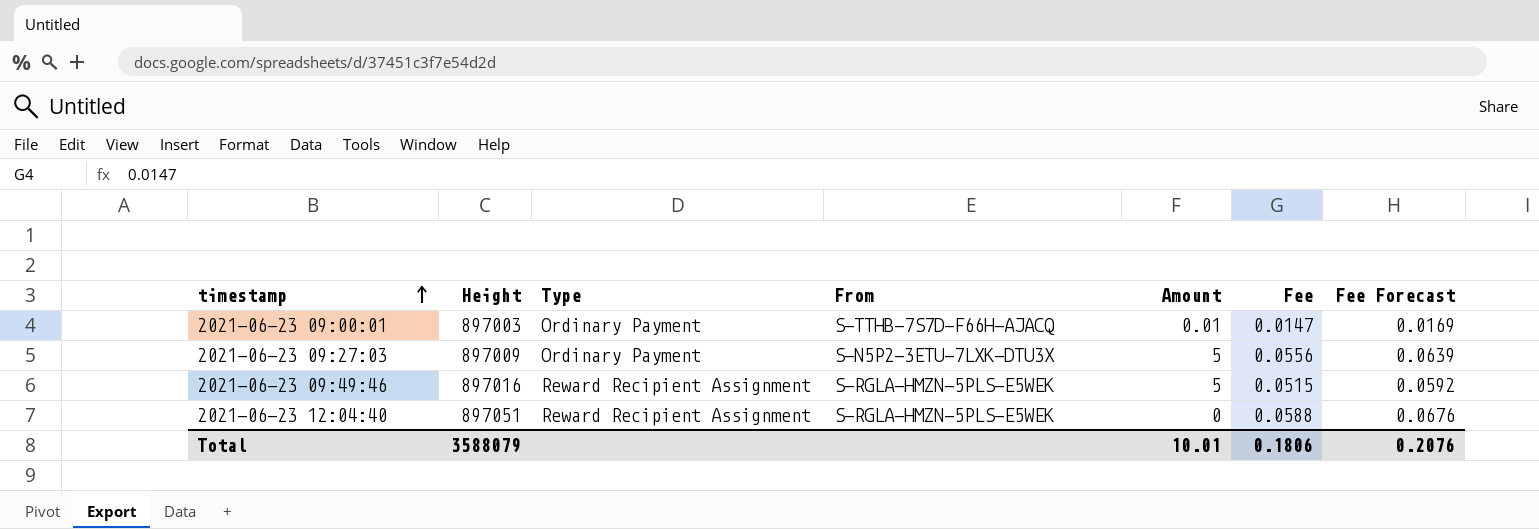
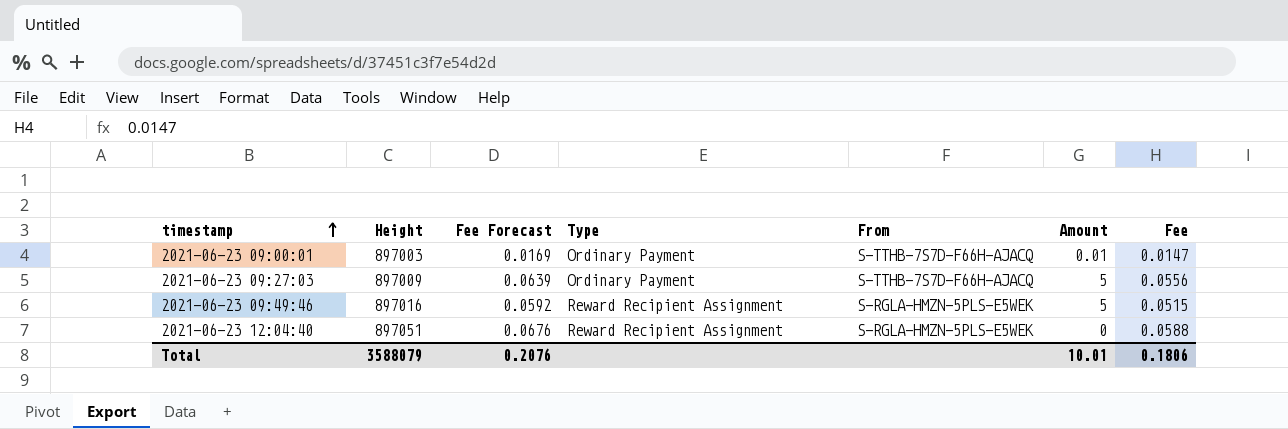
column Fee Forecast | position: 7 -> 3
2021-06-23 09:27:03 | From: S-N5P2-3ETU-7LXK-DTU3X -> S-TTHB-7S7D-F66H-AJACQ

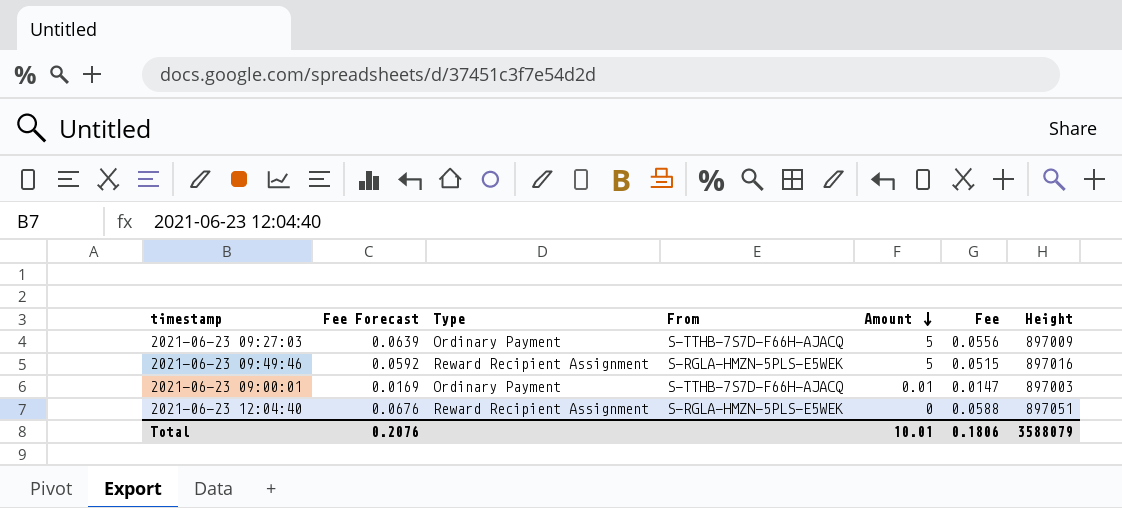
row order: timestamp ascending -> Amount descending
column Height | position: 2 -> 7

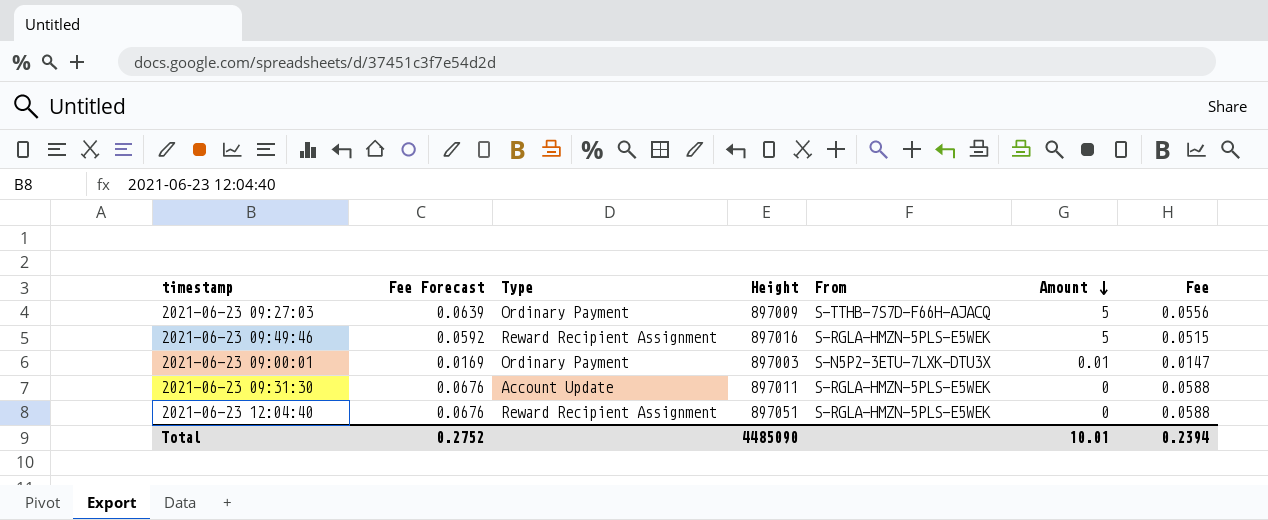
column Height | position: 7 -> 4
2021-06-23 09:00:01 | From: S-TTHB-7S7D-F66H-AJACQ -> S-N5P2-3ETU-7LXK-DTU3X
row 2021-06-23 09:31:30: none -> 0.0676 | Account Update | 897011 | S-RGLA-HMZN-5PLS-E5WEK | 0 | 0.0588
Total | Fee Forecast: 0.2076 -> 0.2752
Total | Height: 3588079 -> 4485090
Total | Fee: 0.1806 -> 0.2394

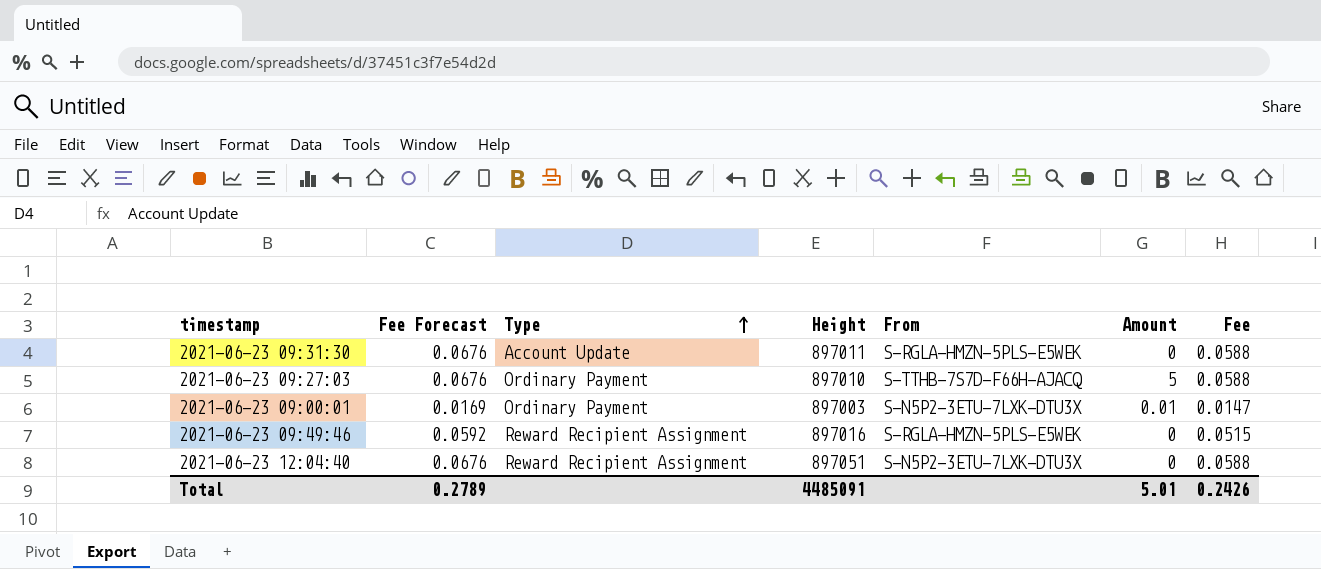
row order: Amount descending -> Type ascending
2021-06-23 09:27:03 | Fee Forecast: 0.0639 -> 0.0676
2021-06-23 09:27:03 | Height: 897009 -> 897010
2021-06-23 09:27:03 | Fee: 0.0556 -> 0.0588
2021-06-23 09:49:46 | Amount: 5 -> 0
2021-06-23 12:04:40 | From: S-RGLA-HMZN-5PLS-E5WEK -> S-N5P2-3ETU-7LXK-DTU3X
Total | Fee Forecast: 0.2752 -> 0.2789
Total | Height: 4485090 -> 4485091
Total | Amount: 10.01 -> 5.01
Total | Fee: 0.2394 -> 0.2426

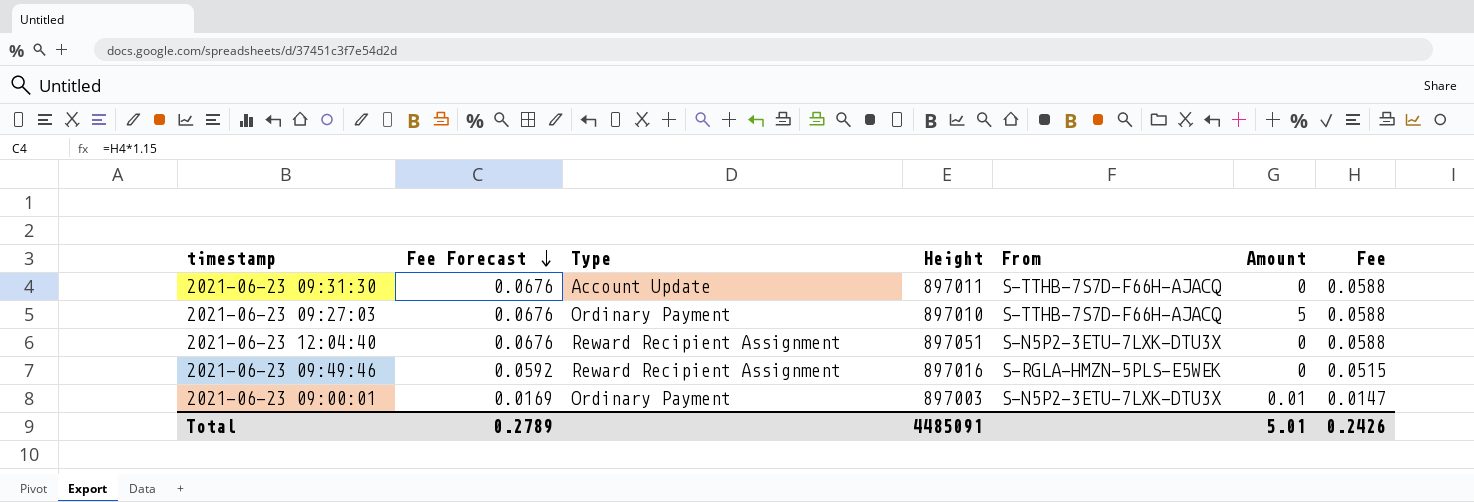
row order: Type ascending -> Fee Forecast descending
2021-06-23 09:31:30 | From: S-RGLA-HMZN-5PLS-E5WEK -> S-TTHB-7S7D-F66H-AJACQ

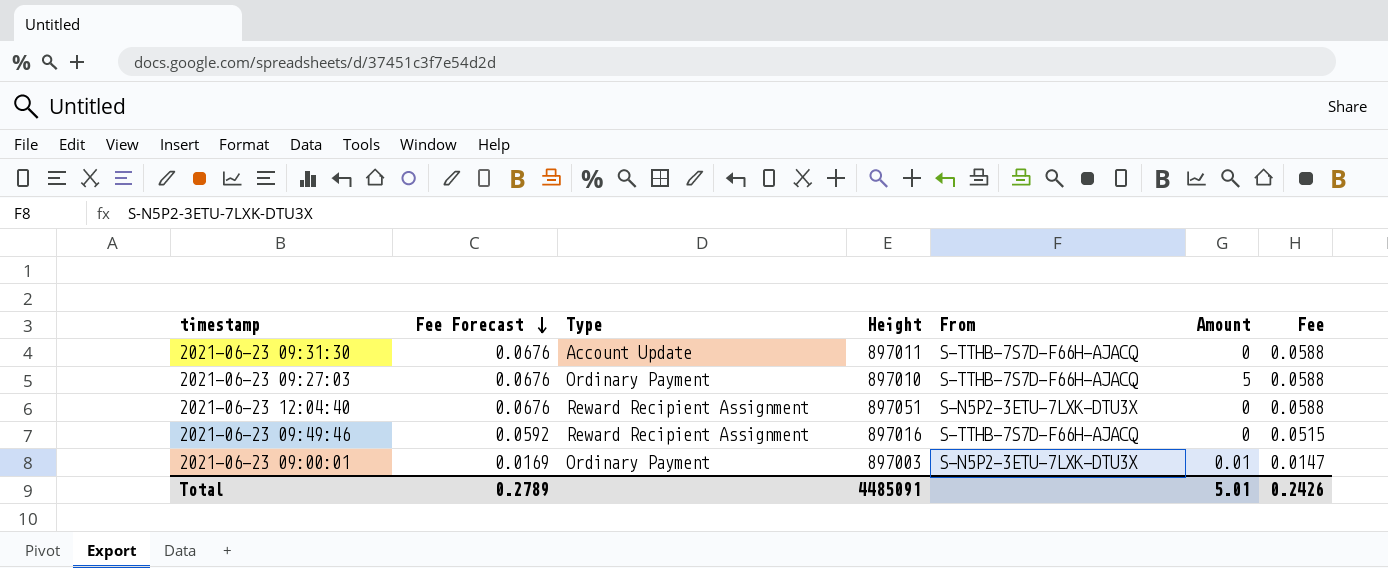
2021-06-23 09:49:46 | From: S-RGLA-HMZN-5PLS-E5WEK -> S-TTHB-7S7D-F66H-AJACQ

